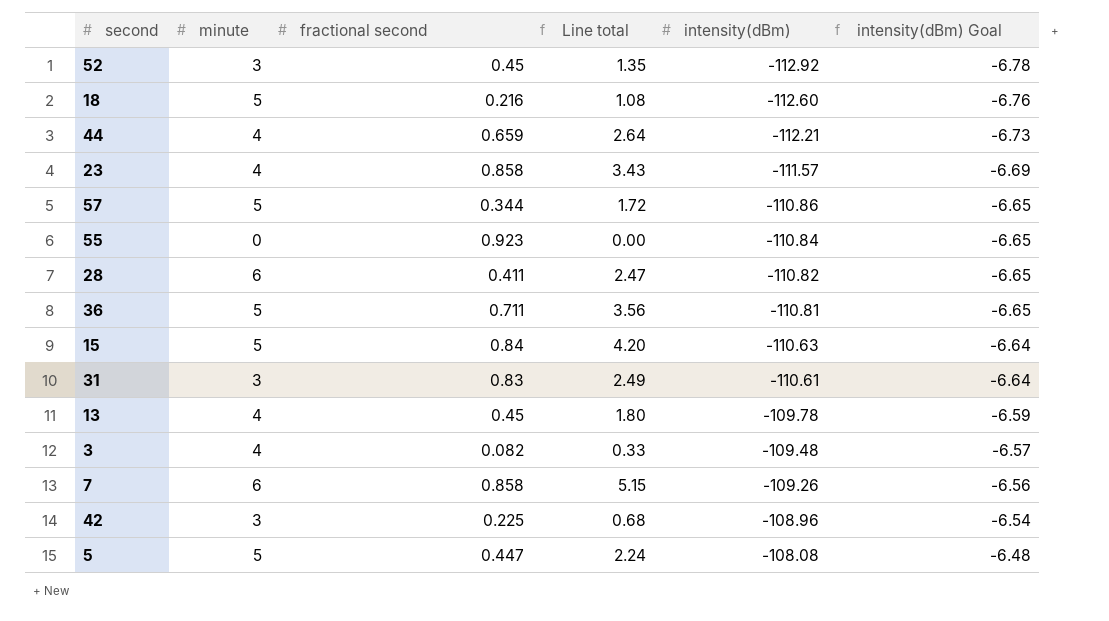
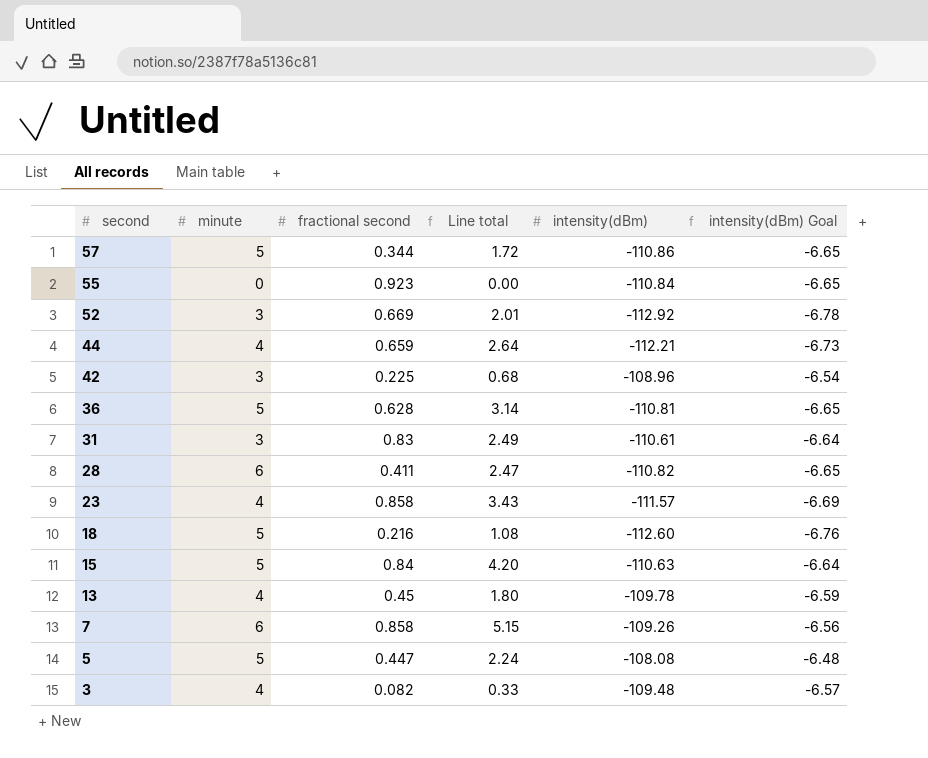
row order: intensity(dBm) ascending -> second descending
52 | fractional second: 0.45 -> 0.669
52 | Line total: 1.35 -> 2.01
36 | fractional second: 0.711 -> 0.628
36 | Line total: 3.56 -> 3.14

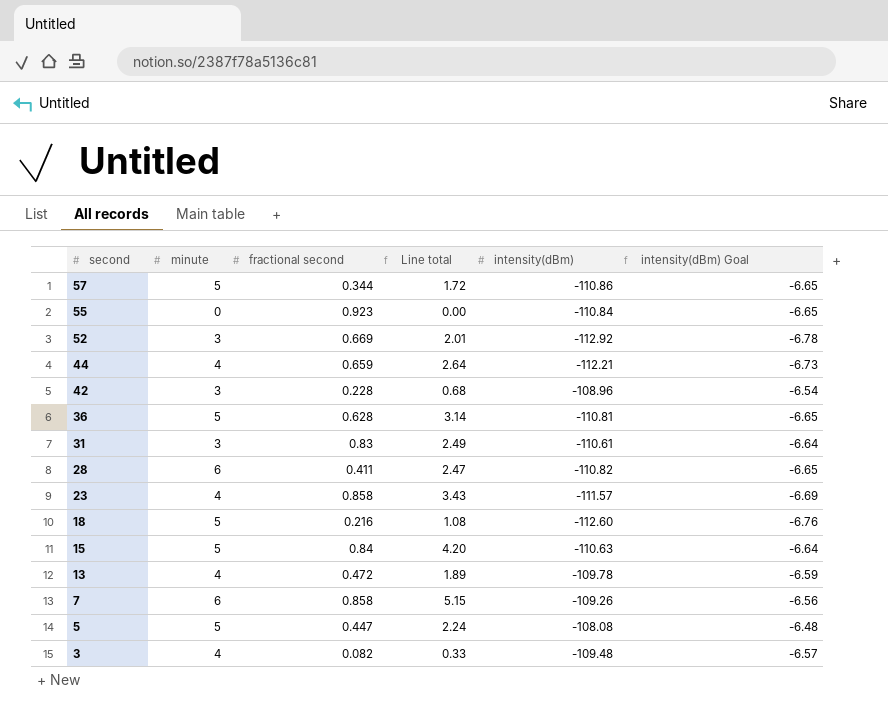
42 | fractional second: 0.225 -> 0.228
13 | fractional second: 0.45 -> 0.472
13 | Line total: 1.80 -> 1.89

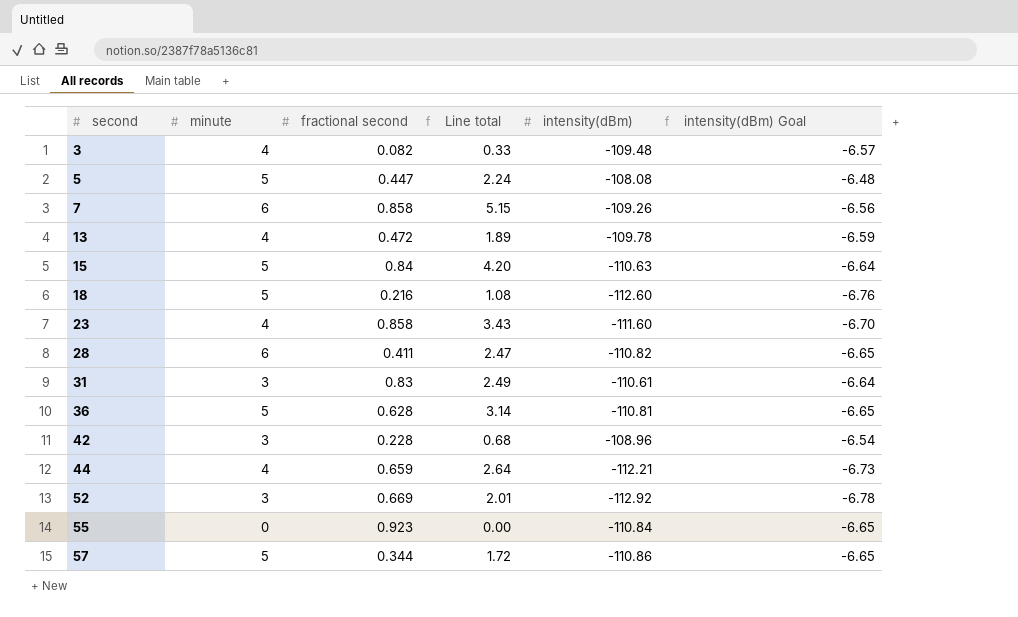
row order: second descending -> second ascending
23 | intensity(dBm): -111.57 -> -111.60
23 | intensity(dBm) Goal: -6.69 -> -6.70

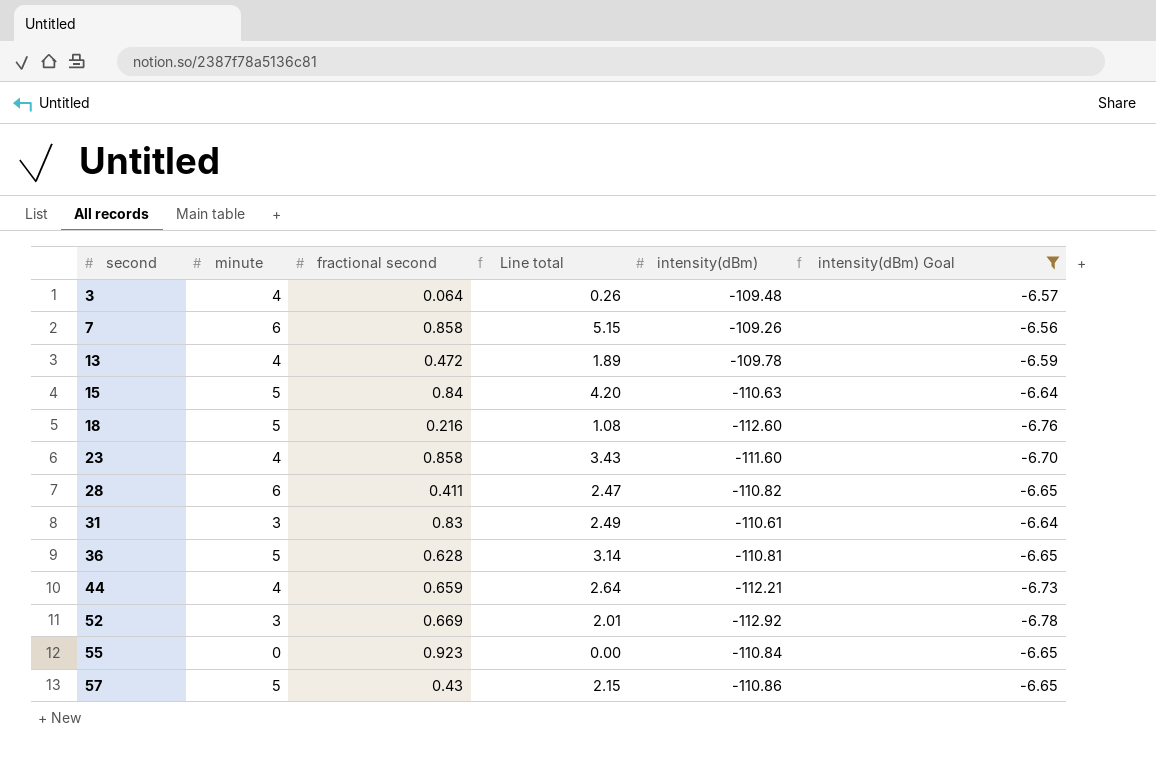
filter: none -> intensity(dBm) Goal <= -6.56
3 | fractional second: 0.082 -> 0.064
3 | Line total: 0.33 -> 0.26
57 | fractional second: 0.344 -> 0.43
57 | Line total: 1.72 -> 2.15

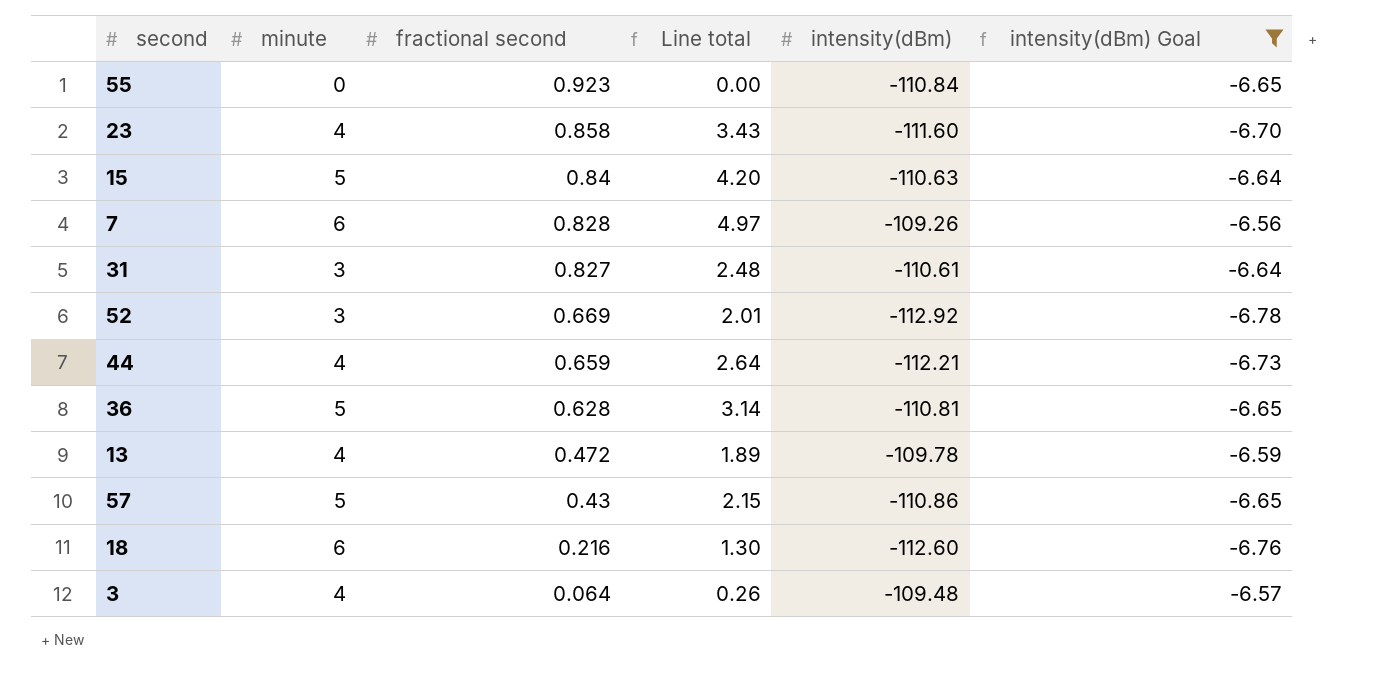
row order: second ascending -> fractional second descending
row 28: 6 | 0.411 | 2.47 | -110.82 | -6.65 -> none
7 | fractional second: 0.858 -> 0.828
7 | Line total: 5.15 -> 4.97
31 | fractional second: 0.83 -> 0.827
31 | Line total: 2.49 -> 2.48
18 | minute: 5 -> 6
18 | Line total: 1.08 -> 1.30

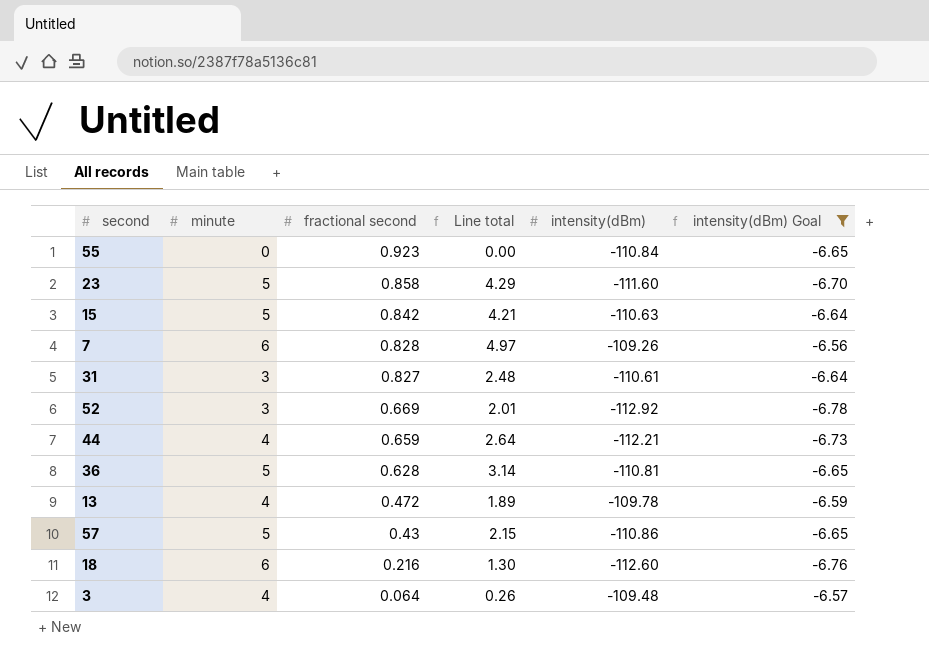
23 | minute: 4 -> 5
23 | Line total: 3.43 -> 4.29
15 | fractional second: 0.84 -> 0.842
15 | Line total: 4.20 -> 4.21

